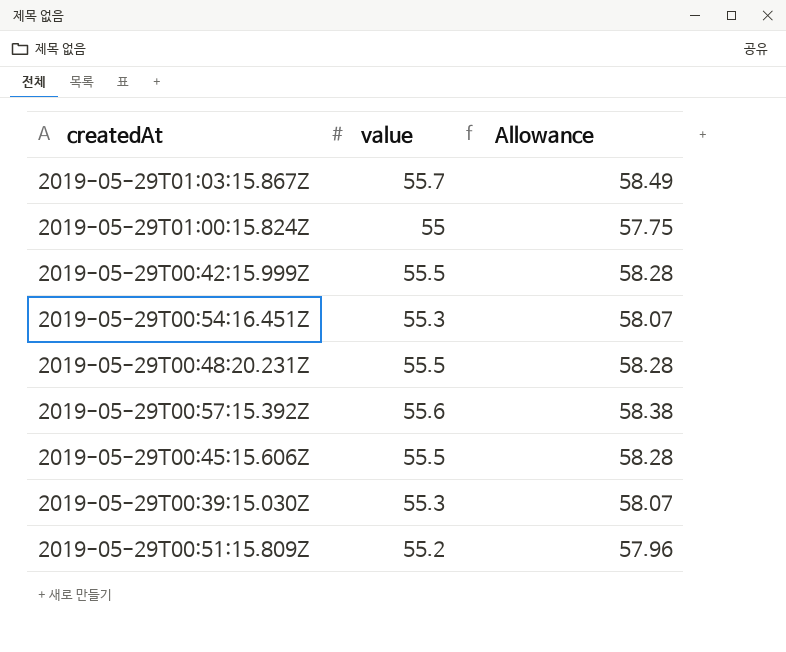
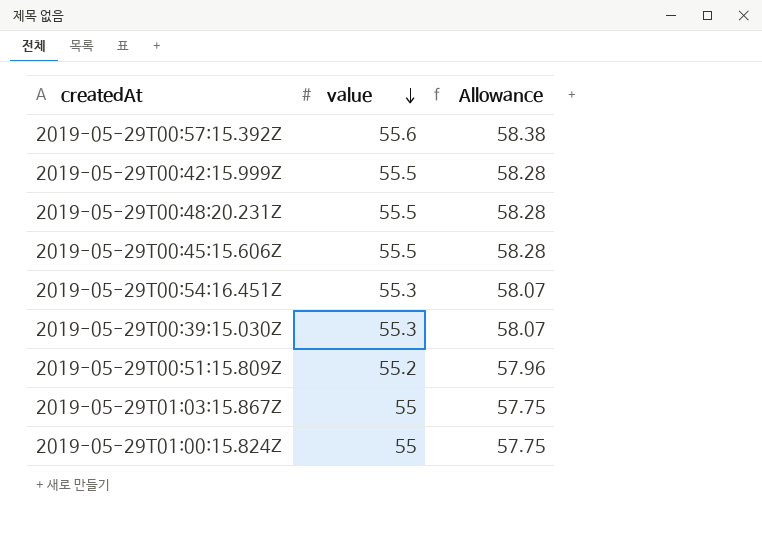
row order: none -> value descending
2019-05-29T01:03:15.867Z | value: 55.7 -> 55
2019-05-29T01:03:15.867Z | Allowance: 58.49 -> 57.75

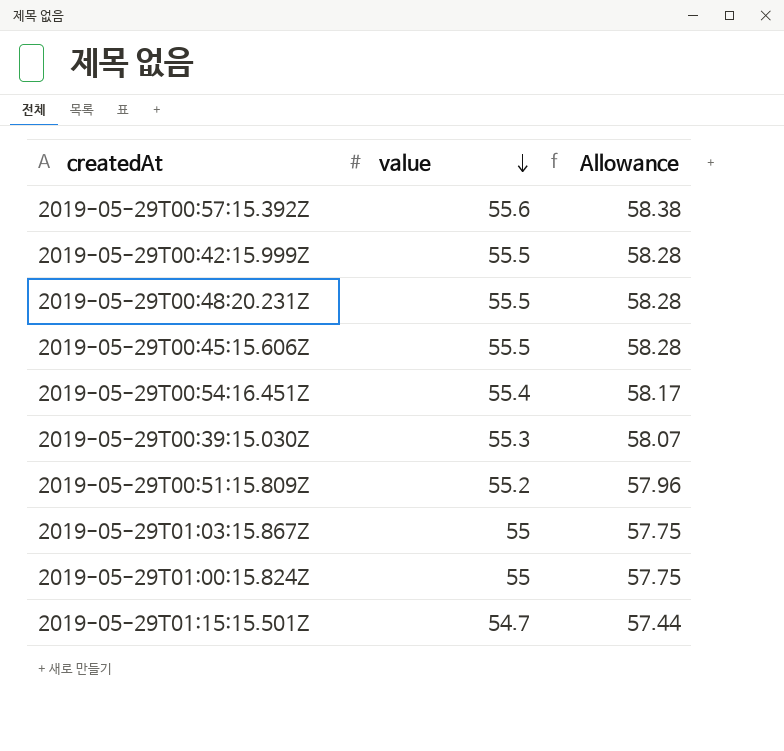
2019-05-29T00:54:16.451Z | value: 55.3 -> 55.4
2019-05-29T00:54:16.451Z | Allowance: 58.07 -> 58.17
row 2019-05-29T01:15:15.501Z: none -> 54.7 | 57.44

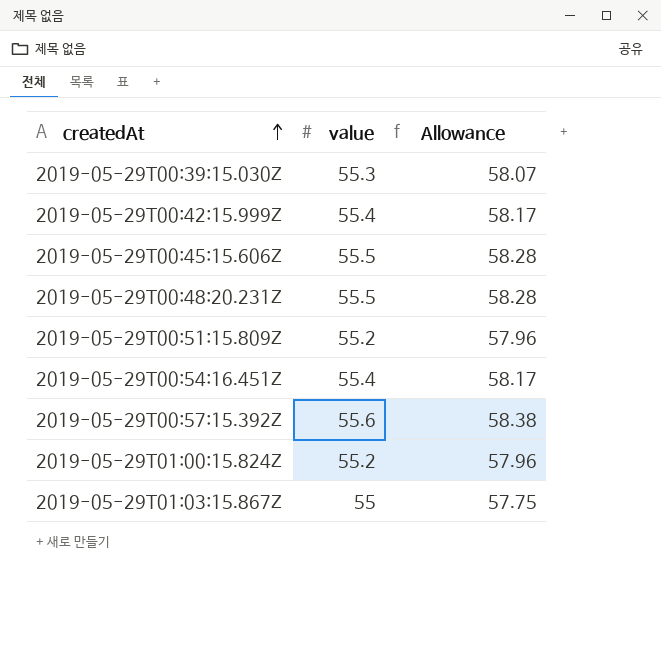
row order: value descending -> createdAt ascending
row 2019-05-29T01:15:15.501Z: 54.7 | 57.44 -> none
2019-05-29T00:42:15.999Z | value: 55.5 -> 55.4
2019-05-29T00:42:15.999Z | Allowance: 58.28 -> 58.17
2019-05-29T01:00:15.824Z | value: 55 -> 55.2
2019-05-29T01:00:15.824Z | Allowance: 57.75 -> 57.96

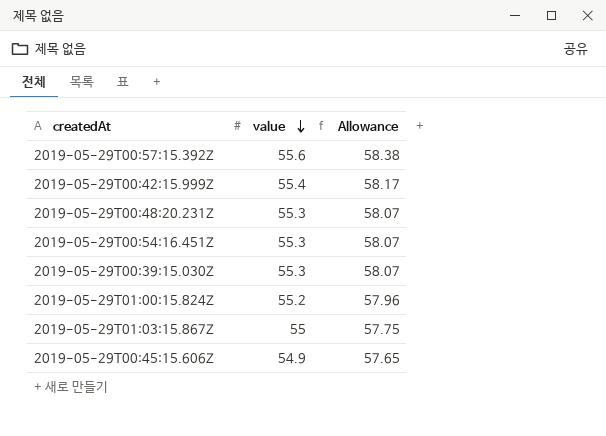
row order: createdAt ascending -> value descending
row 2019-05-29T00:51:15.809Z: 55.2 | 57.96 -> none
2019-05-29T00:48:20.231Z | value: 55.5 -> 55.3
2019-05-29T00:48:20.231Z | Allowance: 58.28 -> 58.07
2019-05-29T00:54:16.451Z | value: 55.4 -> 55.3
2019-05-29T00:54:16.451Z | Allowance: 58.17 -> 58.07
2019-05-29T00:45:15.606Z | value: 55.5 -> 54.9
2019-05-29T00:45:15.606Z | Allowance: 58.28 -> 57.65

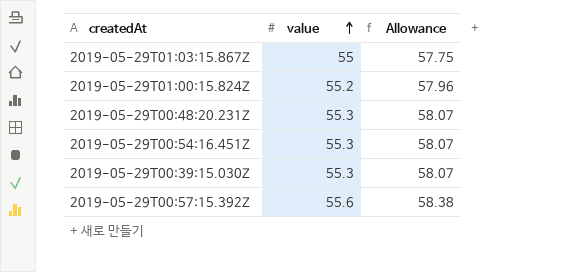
row order: value descending -> value ascending
row 2019-05-29T00:42:15.999Z: 55.4 | 58.17 -> none
row 2019-05-29T00:45:15.606Z: 54.9 | 57.65 -> none

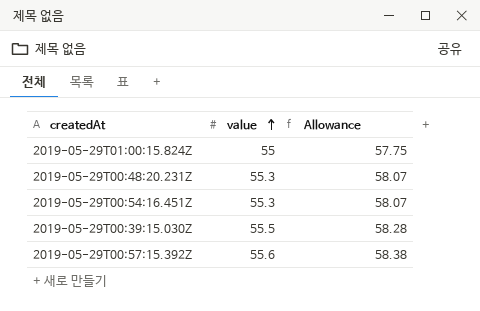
row 2019-05-29T01:03:15.867Z: 55 | 57.75 -> none
2019-05-29T01:00:15.824Z | value: 55.2 -> 55
2019-05-29T01:00:15.824Z | Allowance: 57.96 -> 57.75
2019-05-29T00:39:15.030Z | value: 55.3 -> 55.5
2019-05-29T00:39:15.030Z | Allowance: 58.07 -> 58.28

